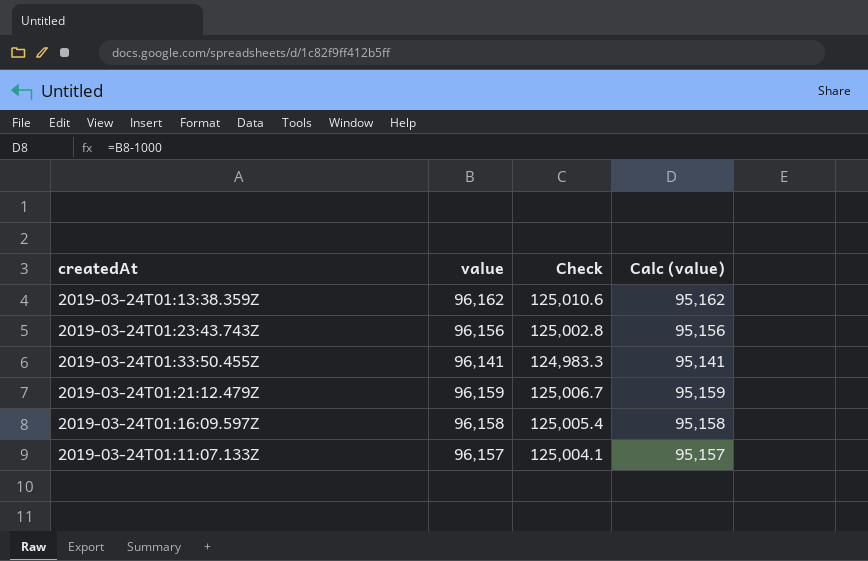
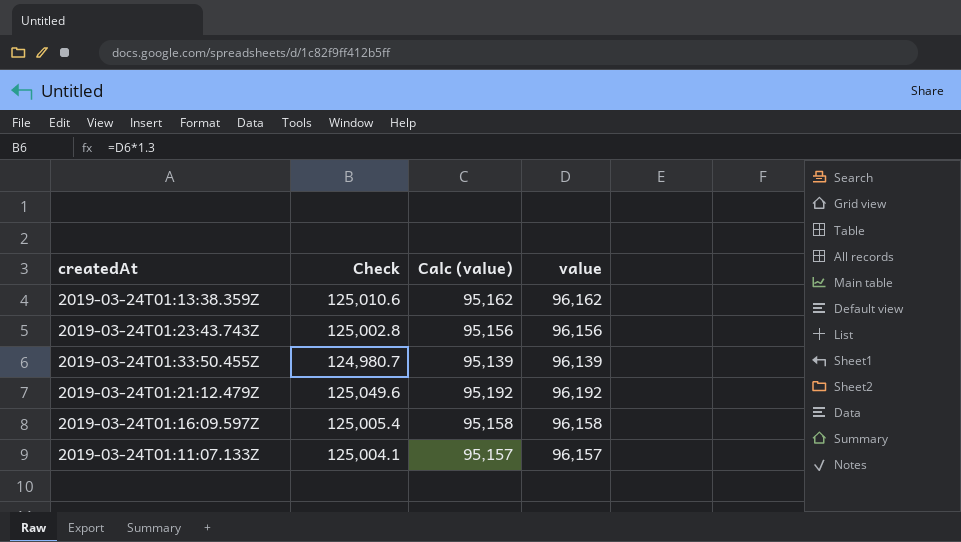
column value | position: 2 -> 4
2019-03-24T01:33:50.455Z | Check: 124,983.3 -> 124,980.7
2019-03-24T01:33:50.455Z | Calc (value): 95,141 -> 95,139
2019-03-24T01:33:50.455Z | value: 96,141 -> 96,139
2019-03-24T01:21:12.479Z | Check: 125,006.7 -> 125,049.6
2019-03-24T01:21:12.479Z | Calc (value): 95,159 -> 95,192
2019-03-24T01:21:12.479Z | value: 96,159 -> 96,192

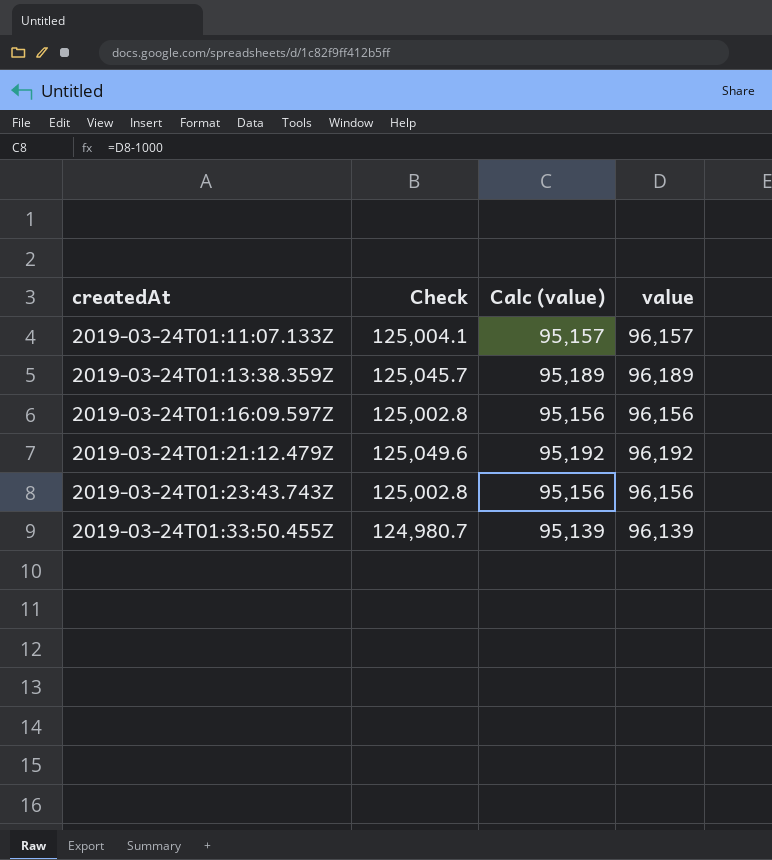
row order: none -> createdAt ascending
2019-03-24T01:13:38.359Z | Check: 125,010.6 -> 125,045.7
2019-03-24T01:13:38.359Z | Calc (value): 95,162 -> 95,189
2019-03-24T01:13:38.359Z | value: 96,162 -> 96,189
2019-03-24T01:16:09.597Z | Check: 125,005.4 -> 125,002.8
2019-03-24T01:16:09.597Z | Calc (value): 95,158 -> 95,156
2019-03-24T01:16:09.597Z | value: 96,158 -> 96,156

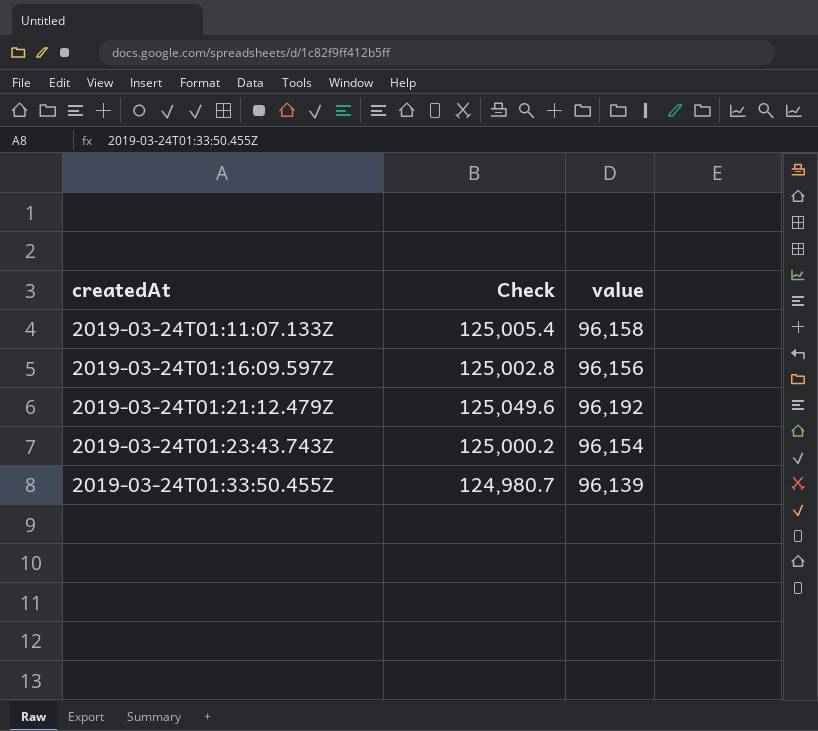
column Calc (value) | formula: [value] - 1000 -> none
row 2019-03-24T01:13:38.359Z: 125,045.7 | 95,189 | 96,189 -> none
2019-03-24T01:11:07.133Z | Check: 125,004.1 -> 125,005.4
2019-03-24T01:11:07.133Z | value: 96,157 -> 96,158
2019-03-24T01:23:43.743Z | Check: 125,002.8 -> 125,000.2
2019-03-24T01:23:43.743Z | value: 96,156 -> 96,154

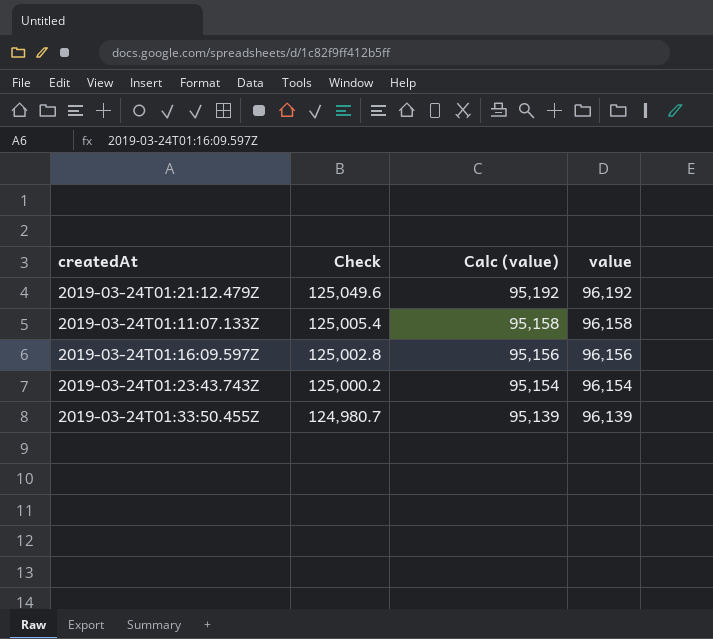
row order: createdAt ascending -> Check descending
column Calc (value) | formula: none -> [value] - 1000

